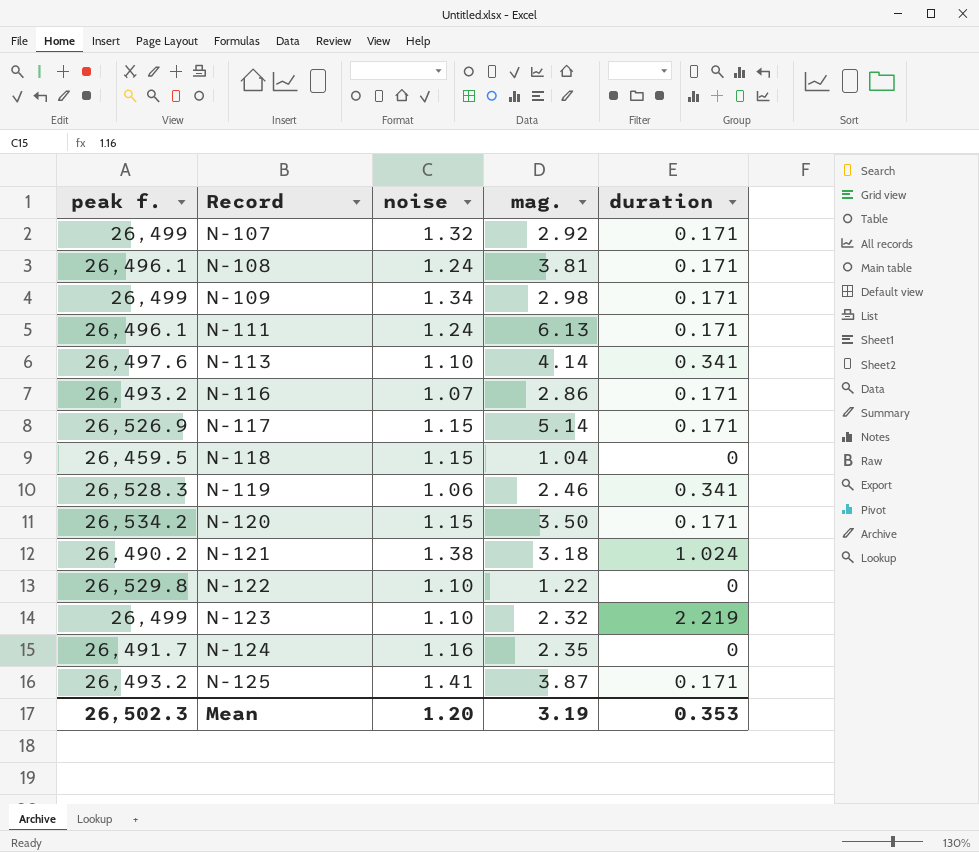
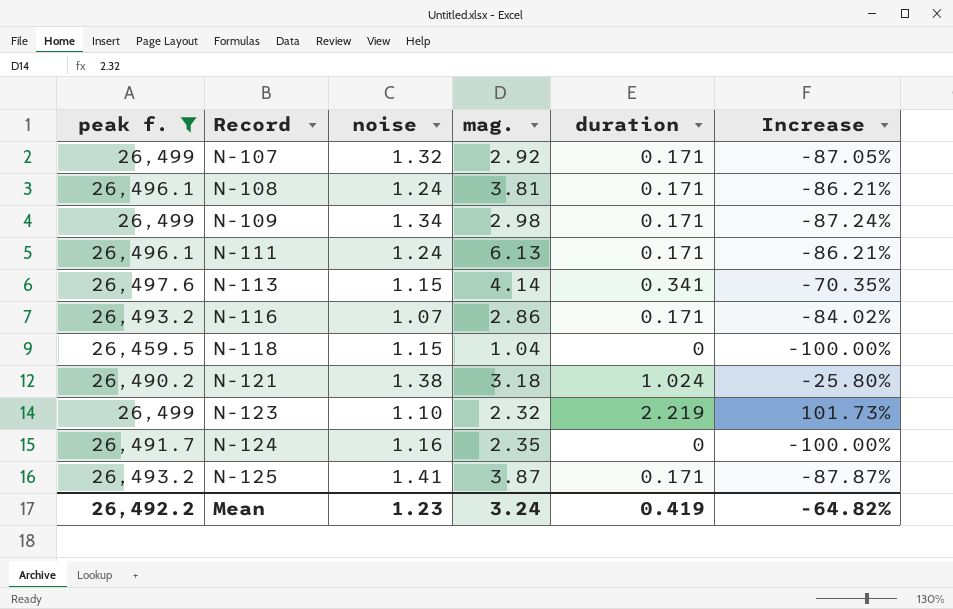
filter: none -> peak f. <= 26,499
column Increase | formula: none -> ([duration] - [noise]) / [noise]
N-113 | noise: 1.10 -> 1.15
Mean | peak f.: 26,502.3 -> 26,492.2
Mean | noise: 1.20 -> 1.23
Mean | mag.: 3.19 -> 3.24
Mean | duration: 0.353 -> 0.419

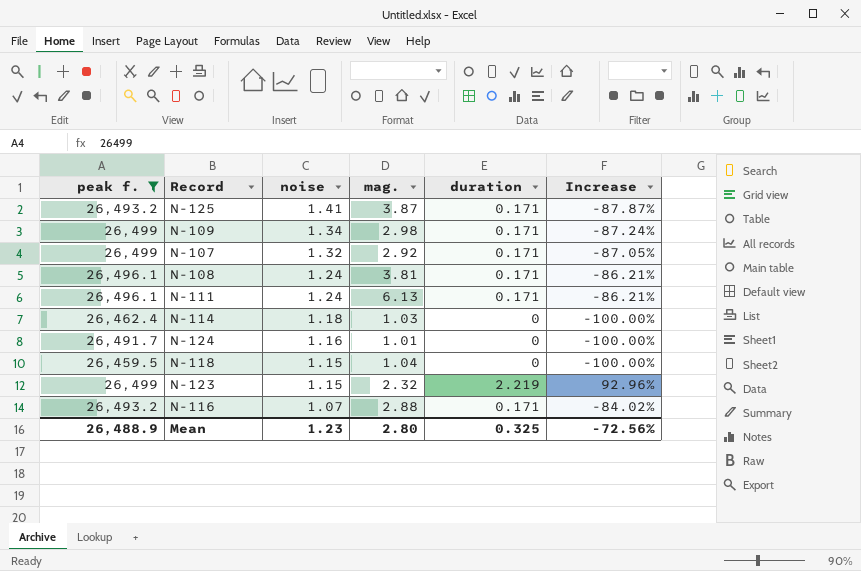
row order: Record ascending -> noise descending
row N-113: 26,497.6 | 1.15 | 4.14 | 0.341 | -70.35% -> none
row N-121: 26,490.2 | 1.38 | 3.18 | 1.024 | -25.80% -> none
row N-114: none -> 26,462.4 | 1.18 | 1.03 | 0 | -100.00%
N-124 | mag.: 2.35 -> 1.01
N-123 | noise: 1.10 -> 1.15
N-123 | Increase: 101.73% -> 92.96%
N-116 | mag.: 2.86 -> 2.88
Mean | peak f.: 26,492.2 -> 26,488.9
Mean | mag.: 3.24 -> 2.80
Mean | duration: 0.419 -> 0.325
Mean | Increase: -64.82% -> -72.56%

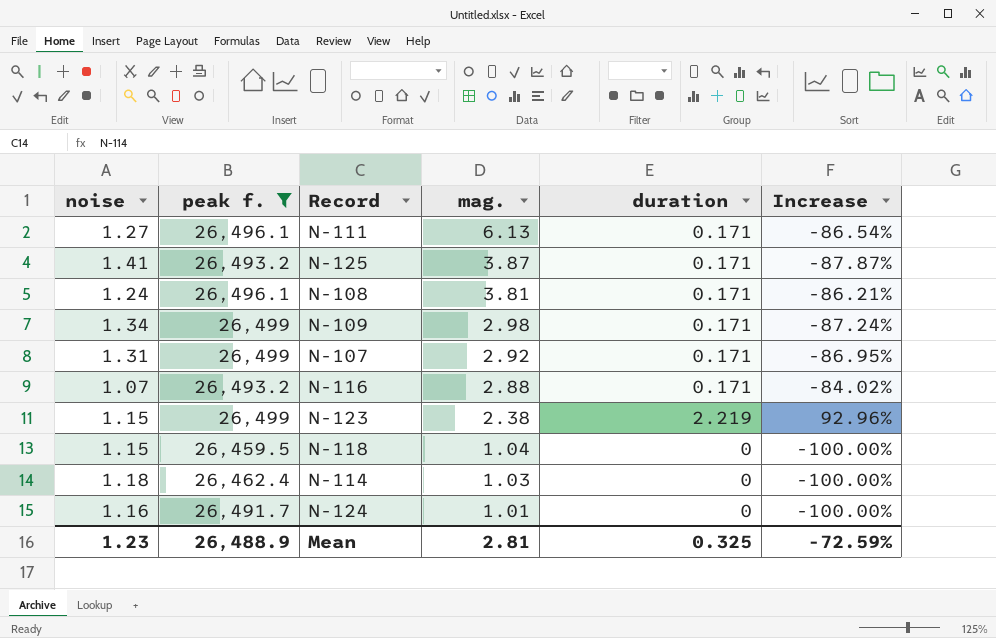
row order: noise descending -> mag. descending
column noise | position: 3 -> 1
N-111 | noise: 1.24 -> 1.27
N-111 | Increase: -86.21% -> -86.54%
N-107 | noise: 1.32 -> 1.31
N-107 | Increase: -87.05% -> -86.95%
N-123 | mag.: 2.32 -> 2.38
Mean | mag.: 2.80 -> 2.81
Mean | Increase: -72.56% -> -72.59%

